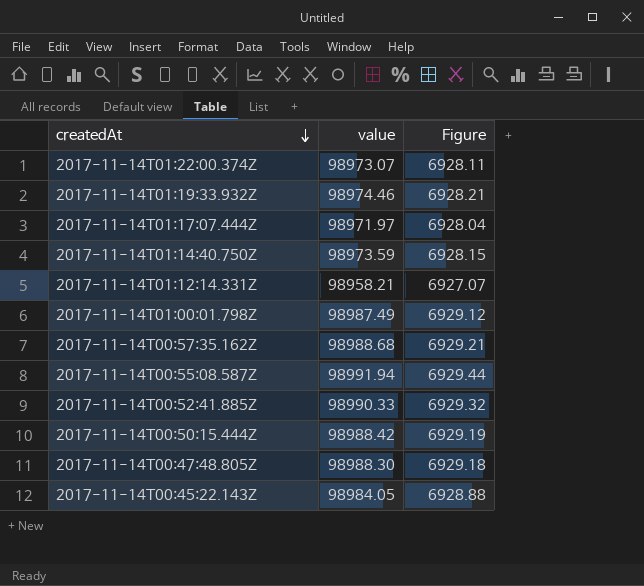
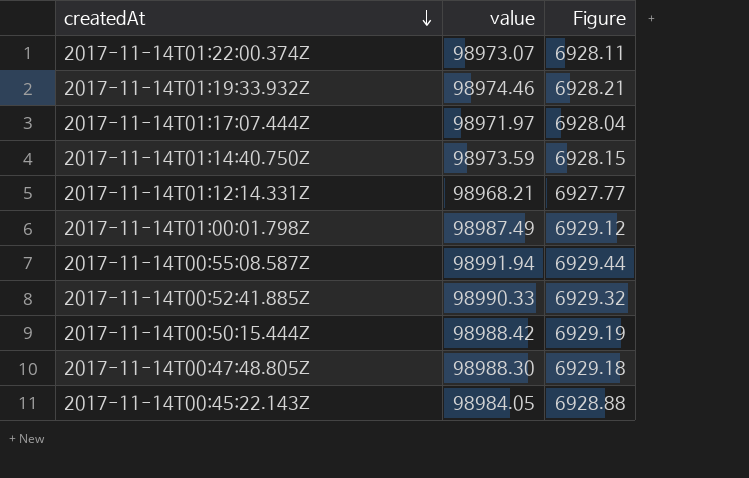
row 2017-11-14T00:57:35.162Z: 98988.68 | 6929.21 -> none
2017-11-14T01:12:14.331Z | value: 98958.21 -> 98968.21
2017-11-14T01:12:14.331Z | Figure: 6927.07 -> 6927.77

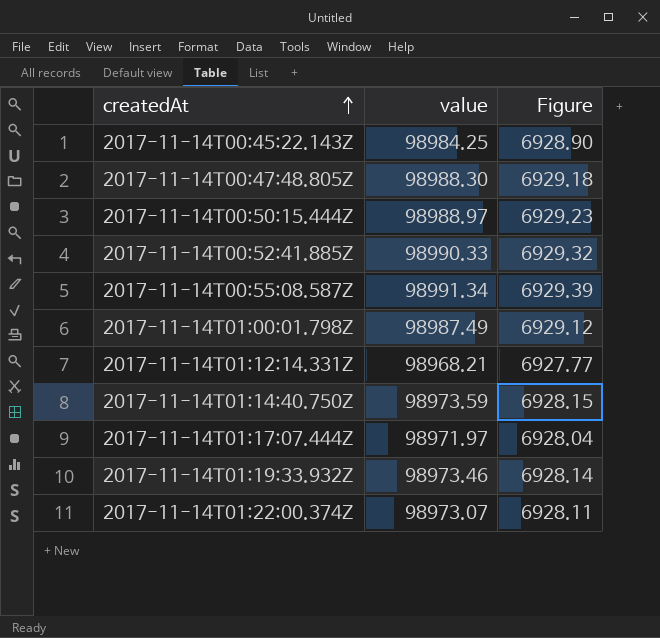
row order: createdAt descending -> createdAt ascending
2017-11-14T00:45:22.143Z | value: 98984.05 -> 98984.25
2017-11-14T00:45:22.143Z | Figure: 6928.88 -> 6928.90
2017-11-14T00:50:15.444Z | value: 98988.42 -> 98988.97
2017-11-14T00:50:15.444Z | Figure: 6929.19 -> 6929.23
2017-11-14T00:55:08.587Z | value: 98991.94 -> 98991.34
2017-11-14T00:55:08.587Z | Figure: 6929.44 -> 6929.39
2017-11-14T01:19:33.932Z | value: 98974.46 -> 98973.46
2017-11-14T01:19:33.932Z | Figure: 6928.21 -> 6928.14

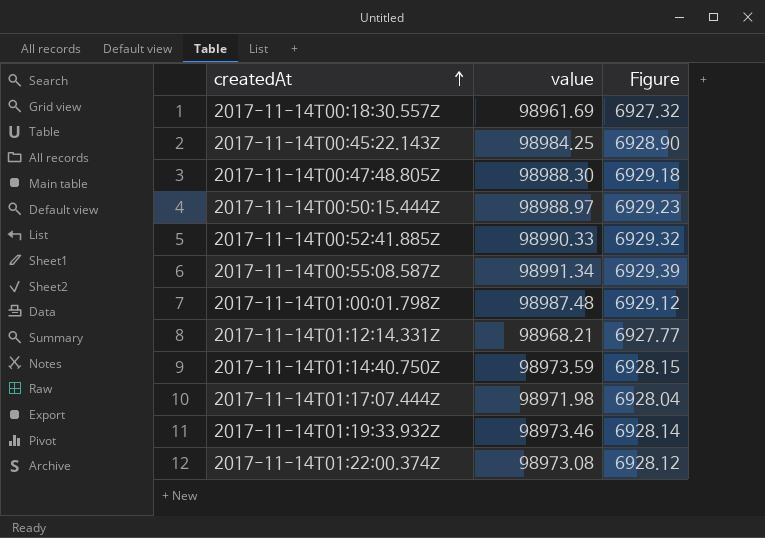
row 2017-11-14T00:18:30.557Z: none -> 98961.69 | 6927.32
2017-11-14T01:00:01.798Z | value: 98987.49 -> 98987.48
2017-11-14T01:17:07.444Z | value: 98971.97 -> 98971.98
2017-11-14T01:22:00.374Z | value: 98973.07 -> 98973.08
2017-11-14T01:22:00.374Z | Figure: 6928.11 -> 6928.12

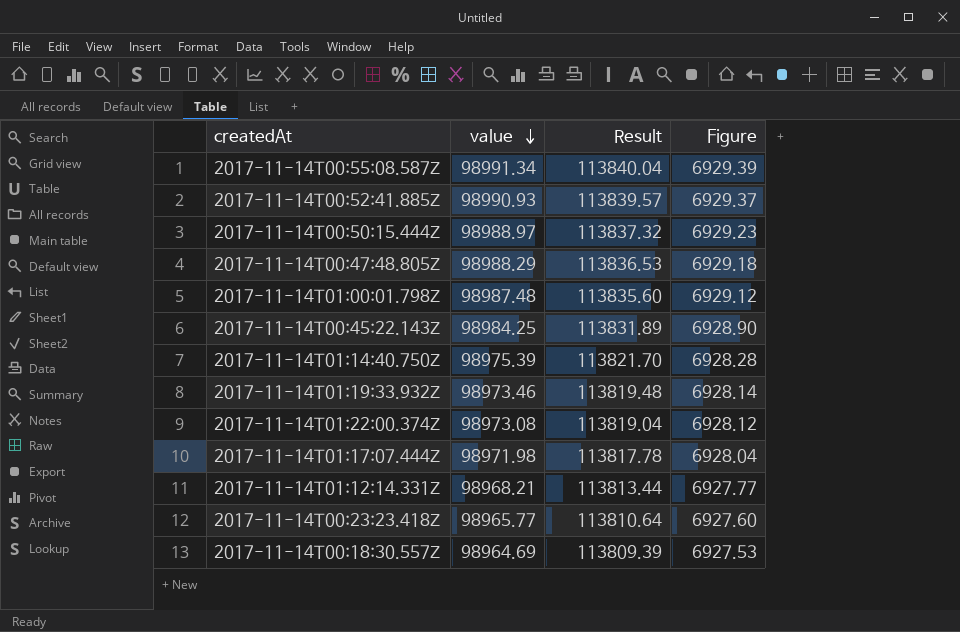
row order: createdAt ascending -> value descending
column Result | formula: none -> [value] * 1.15
2017-11-14T00:52:41.885Z | value: 98990.33 -> 98990.93
2017-11-14T00:52:41.885Z | Figure: 6929.32 -> 6929.37
2017-11-14T00:47:48.805Z | value: 98988.30 -> 98988.29
2017-11-14T01:14:40.750Z | value: 98973.59 -> 98975.39
2017-11-14T01:14:40.750Z | Figure: 6928.15 -> 6928.28
row 2017-11-14T00:23:23.418Z: none -> 98965.77 | 113810.64 | 6927.60
2017-11-14T00:18:30.557Z | value: 98961.69 -> 98964.69
2017-11-14T00:18:30.557Z | Figure: 6927.32 -> 6927.53

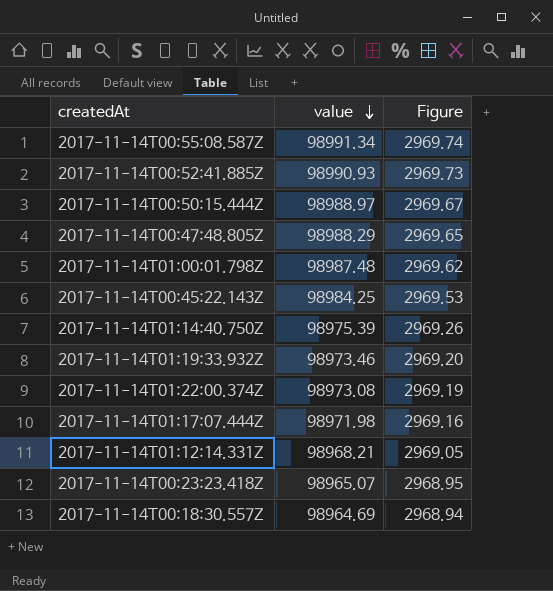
column Result | formula: [value] * 1.15 -> none
column Figure | formula: [value] * 0.07 -> [value] * 0.03
2017-11-14T00:23:23.418Z | value: 98965.77 -> 98965.07

